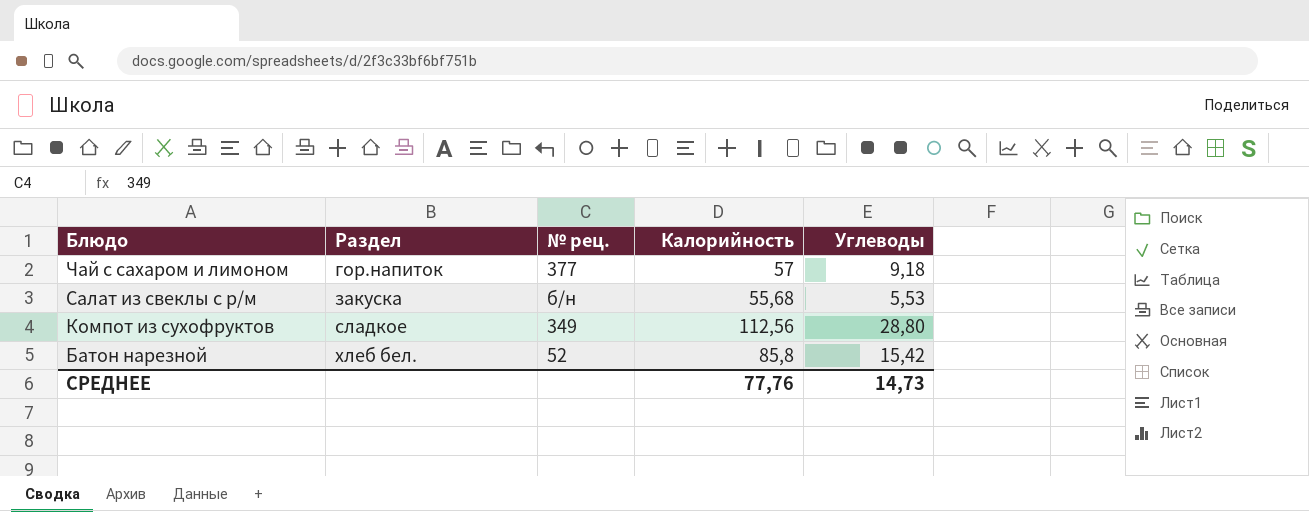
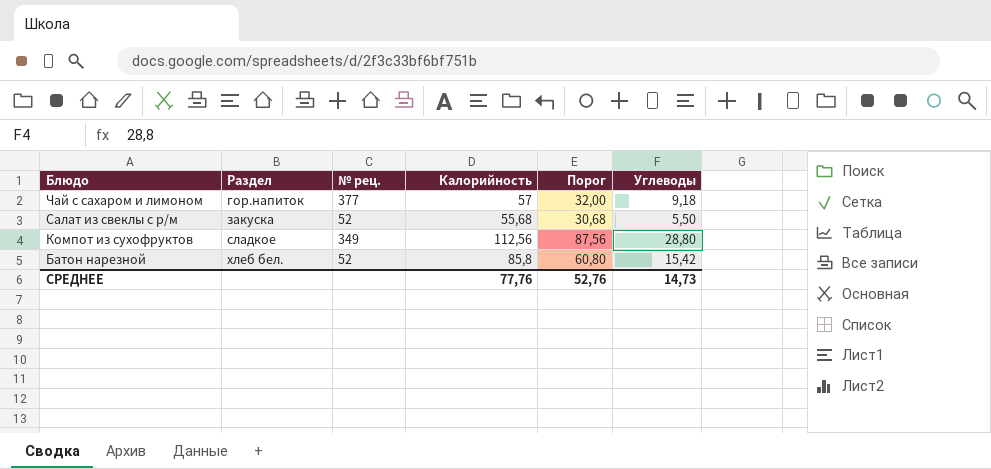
column Порог | formula: none -> [Калорийность] - 25
Салат из свеклы с р/м | № рец.: б/н -> 52
Салат из свеклы с р/м | Углеводы: 5,53 -> 5,50

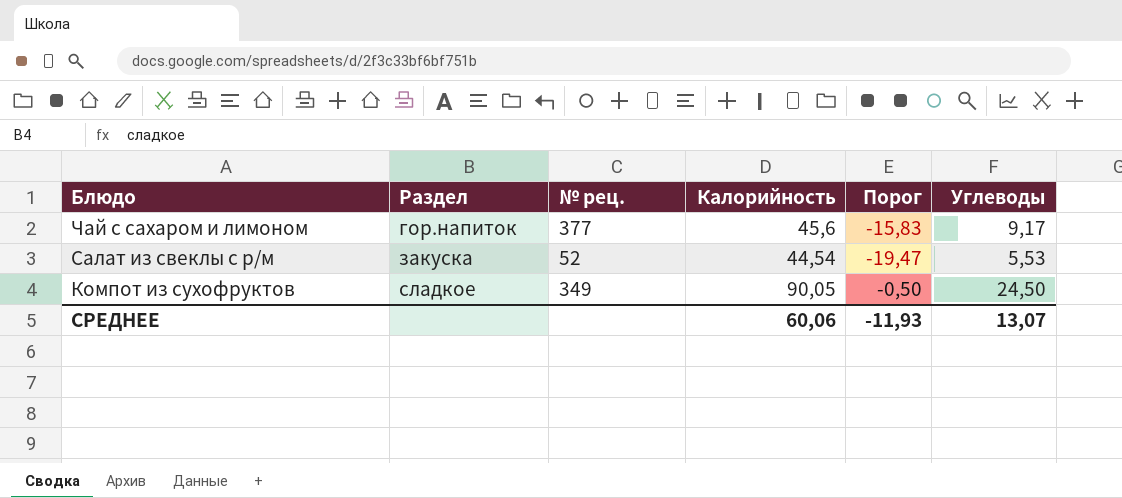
column Порог | formula: [Калорийность] - 25 -> [Углеводы] - 25
row Батон нарезной: хлеб бел. | 52 | 85,8 | 60,80 | 15,42 -> none
Чай с сахаром и лимоном | Калорийность: 57 -> 45,6
Чай с сахаром и лимоном | Углеводы: 9,18 -> 9,17
Салат из свеклы с р/м | Калорийность: 55,68 -> 44,54
Салат из свеклы с р/м | Углеводы: 5,50 -> 5,53
Компот из сухофруктов | Калорийность: 112,56 -> 90,05
Компот из сухофруктов | Углеводы: 28,80 -> 24,50
СРЕДНЕЕ | Калорийность: 77,76 -> 60,06
СРЕДНЕЕ | Порог: 52,76 -> -11,93
СРЕДНЕЕ | Углеводы: 14,73 -> 13,07

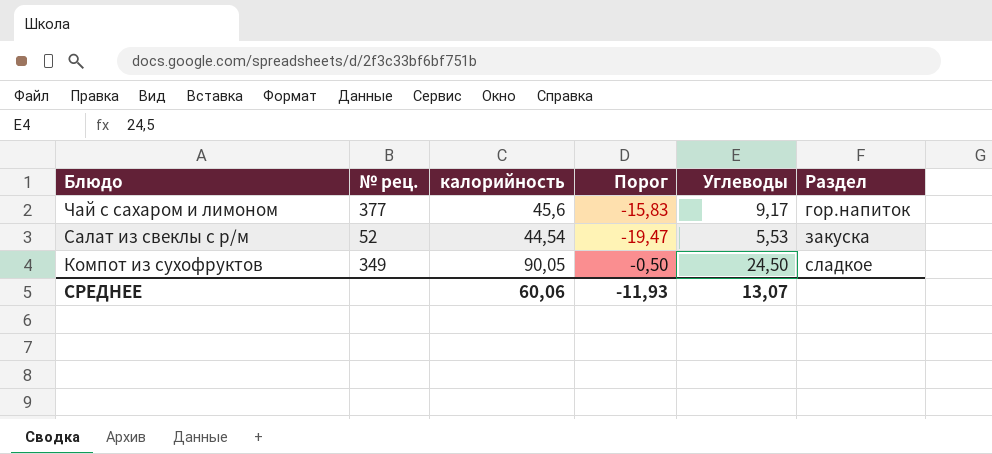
column name: Калорийность -> калорийность
column Раздел | position: 2 -> 6

